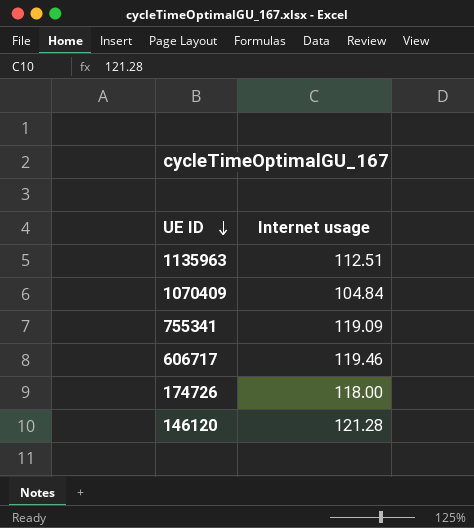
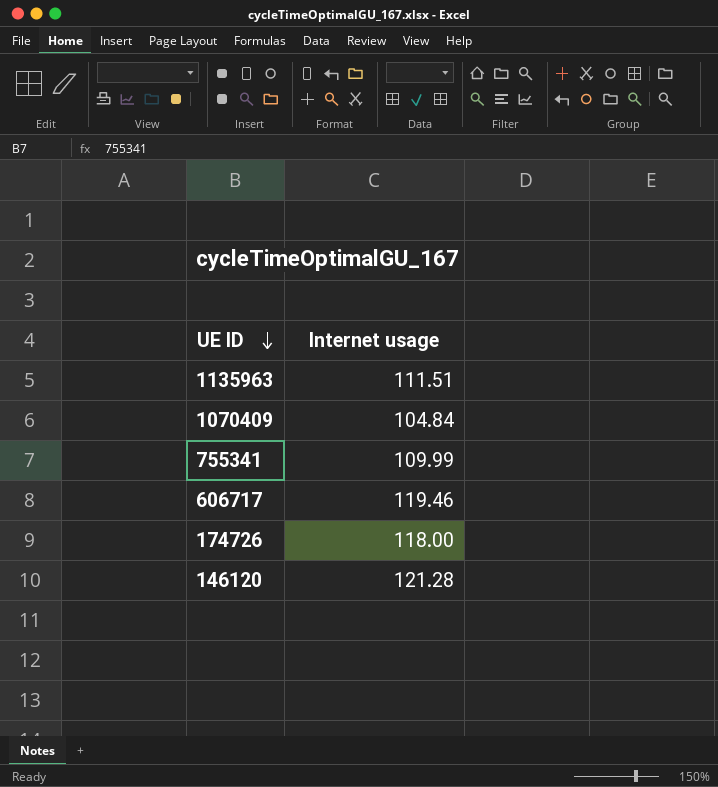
1135963 | Internet usage: 112.51 -> 111.51
755341 | Internet usage: 119.09 -> 109.99

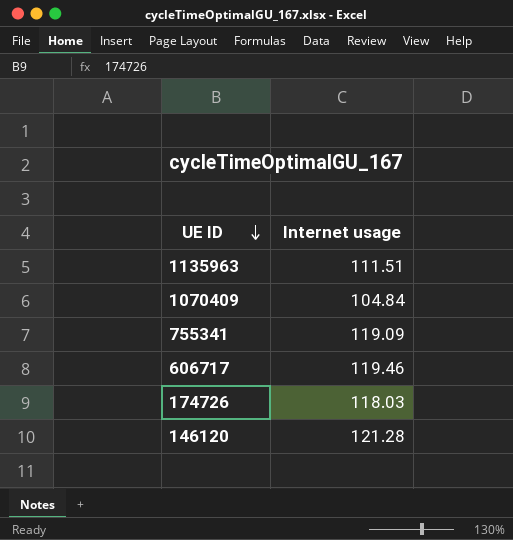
755341 | Internet usage: 109.99 -> 119.09
174726 | Internet usage: 118.00 -> 118.03

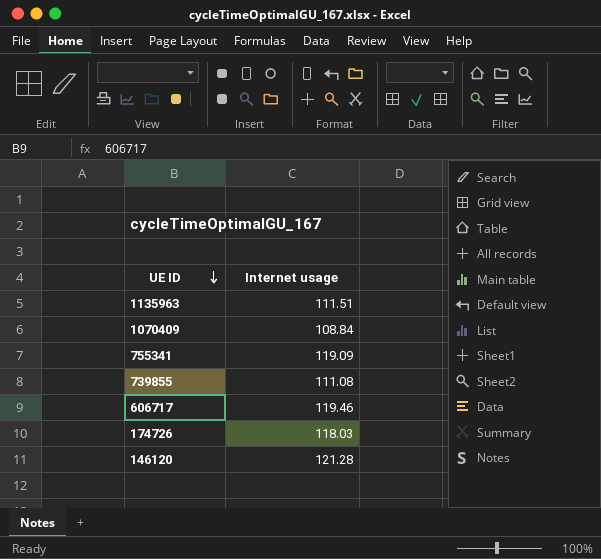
1070409 | Internet usage: 104.84 -> 108.84
row 739855: none -> 111.08

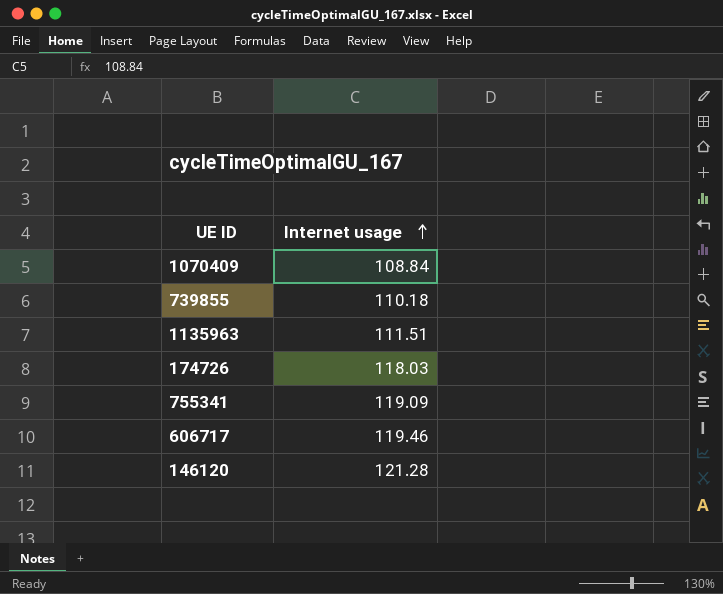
row order: UE ID descending -> Internet usage ascending
739855 | Internet usage: 111.08 -> 110.18

